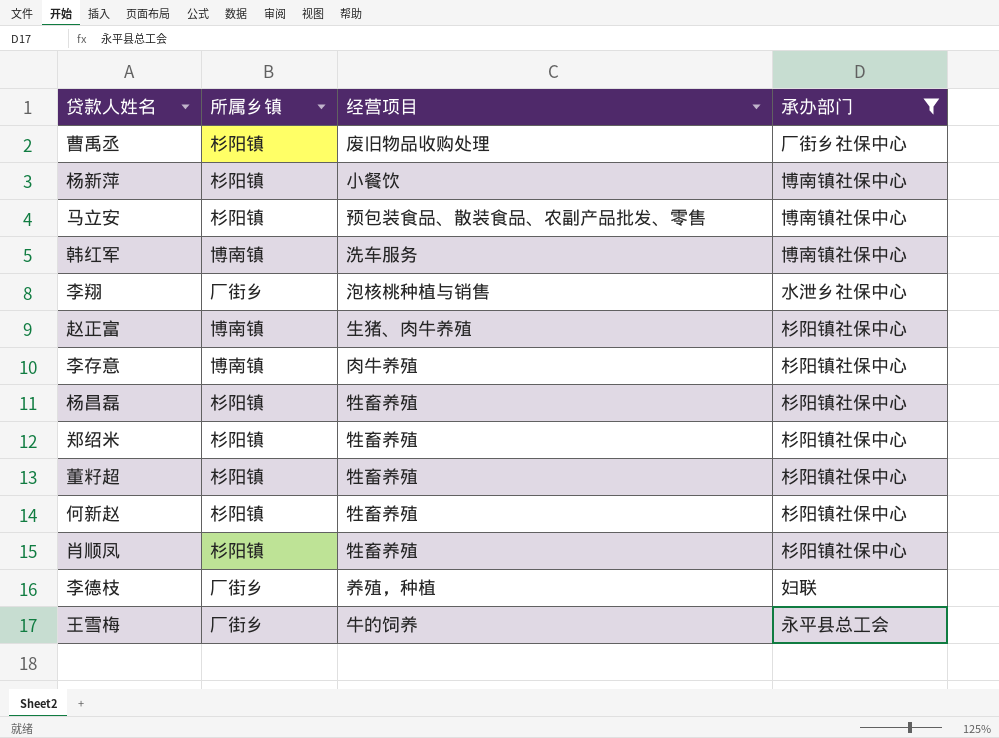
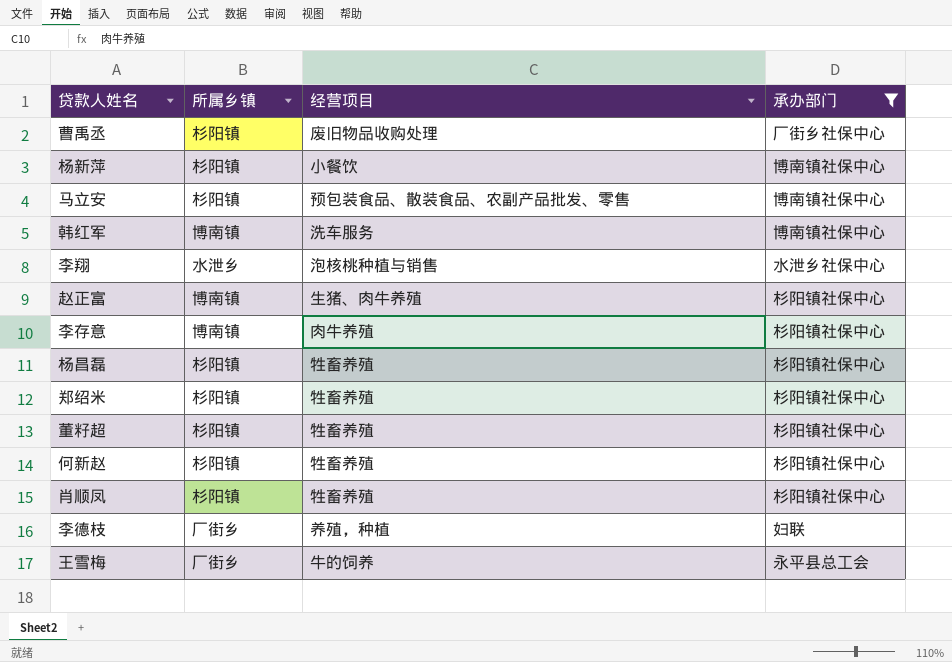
李翔 | 所属乡镇: 厂街乡 -> 水泄乡

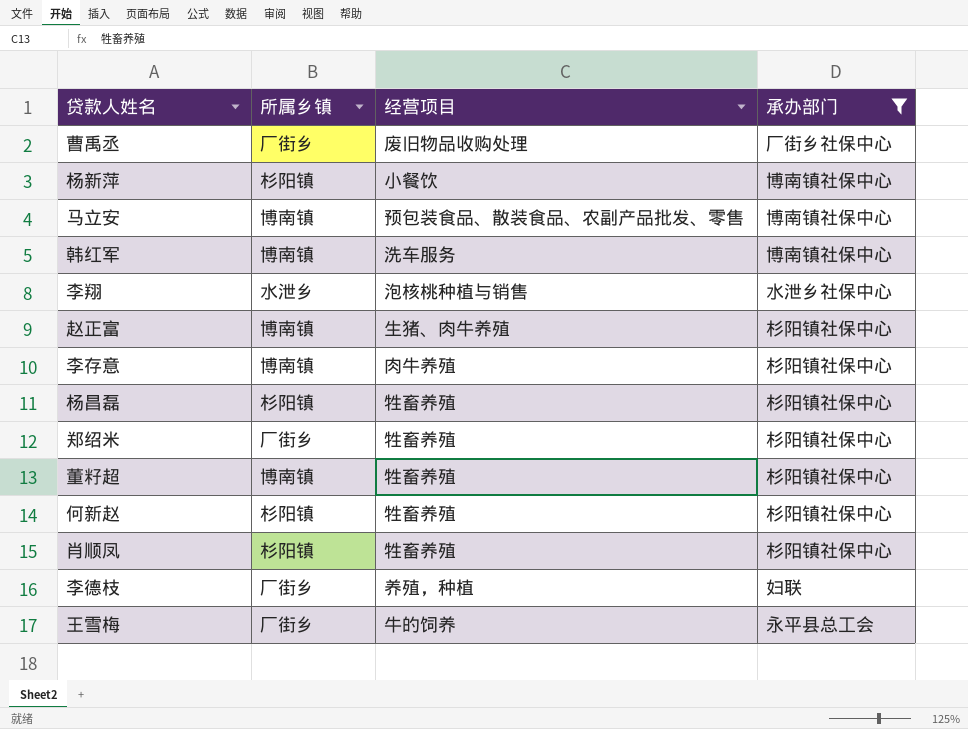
曹禹丞 | 所属乡镇: 杉阳镇 -> 厂街乡
马立安 | 所属乡镇: 杉阳镇 -> 博南镇
郑绍米 | 所属乡镇: 杉阳镇 -> 厂街乡
董籽超 | 所属乡镇: 杉阳镇 -> 博南镇

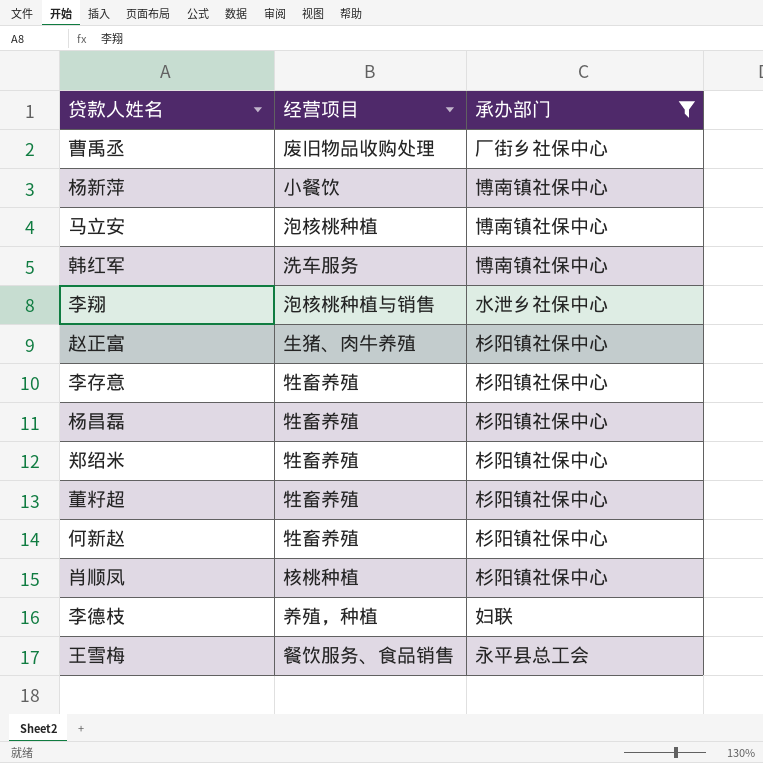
column 所属乡镇 | position: 2 -> none
马立安 | 经营项目: 预包装食品、散装食品、农副产品批发、零售 -> 泡核桃种植
李存意 | 经营项目: 肉牛养殖 -> 牲畜养殖
肖顺凤 | 经营项目: 牲畜养殖 -> 核桃种植
王雪梅 | 经营项目: 牛的饲养 -> 餐饮服务、食品销售

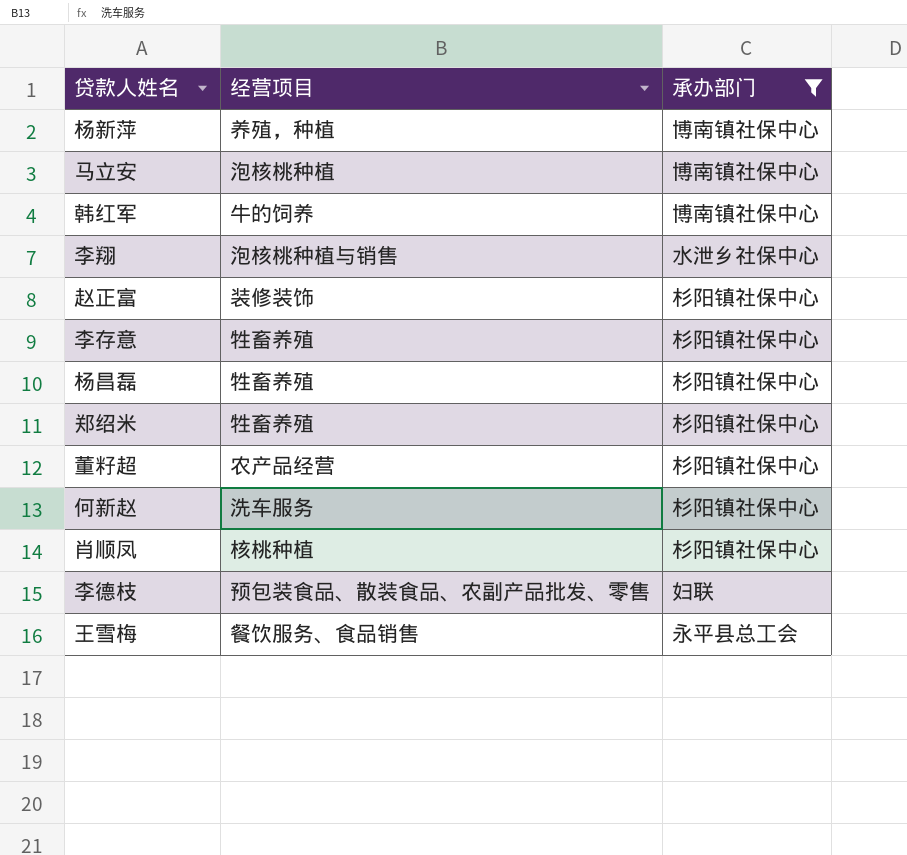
row 曹禹丞: 废旧物品收购处理 | 厂街乡社保中心 -> none
杨新萍 | 经营项目: 小餐饮 -> 养殖，种植
韩红军 | 经营项目: 洗车服务 -> 牛的饲养
赵正富 | 经营项目: 生猪、肉牛养殖 -> 装修装饰
董籽超 | 经营项目: 牲畜养殖 -> 农产品经营
何新赵 | 经营项目: 牲畜养殖 -> 洗车服务
李德枝 | 经营项目: 养殖，种植 -> 预包装食品、散装食品、农副产品批发、零售

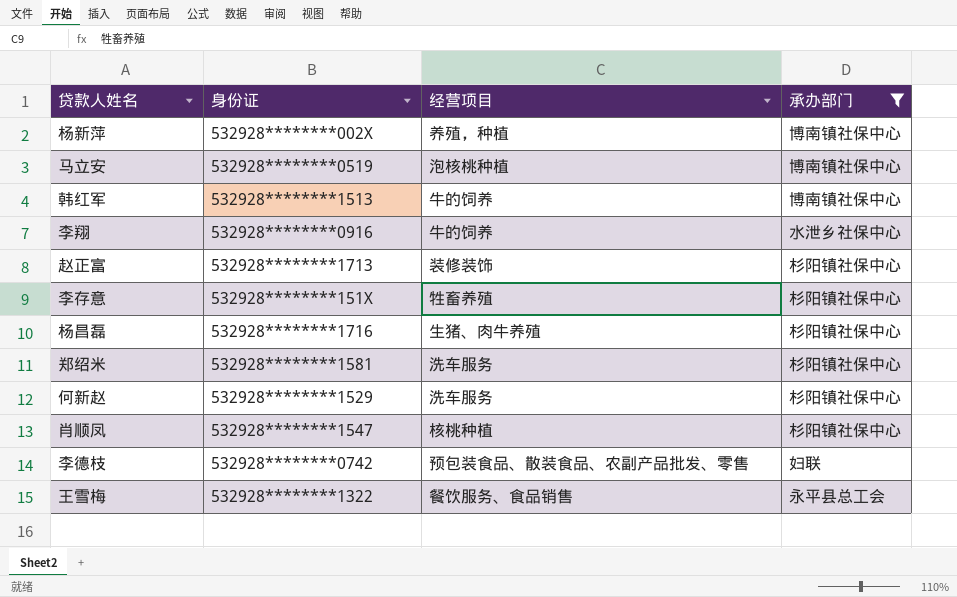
column 身份证 | position: none -> 2
row 董籽超: 农产品经营 | 杉阳镇社保中心 -> none
李翔 | 经营项目: 泡核桃种植与销售 -> 牛的饲养
杨昌磊 | 经营项目: 牲畜养殖 -> 生猪、肉牛养殖
郑绍米 | 经营项目: 牲畜养殖 -> 洗车服务

